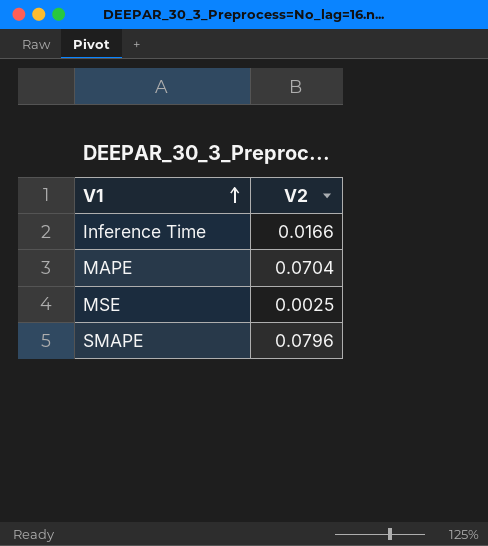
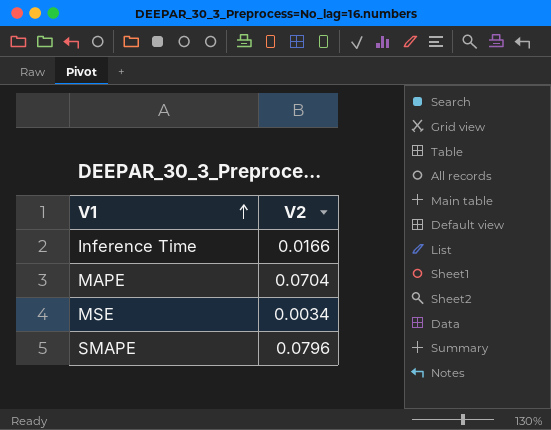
MSE | V2: 0.0025 -> 0.0034

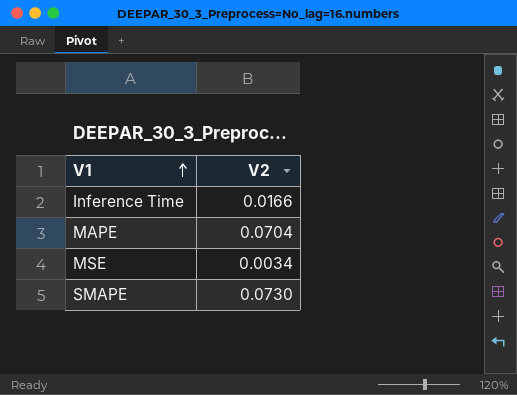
SMAPE | V2: 0.0796 -> 0.0730

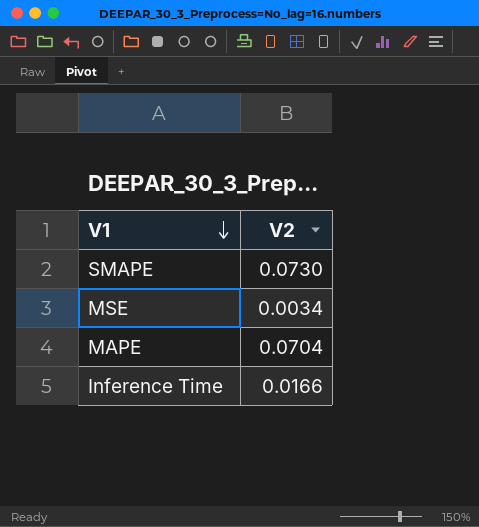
row order: V1 ascending -> V1 descending

